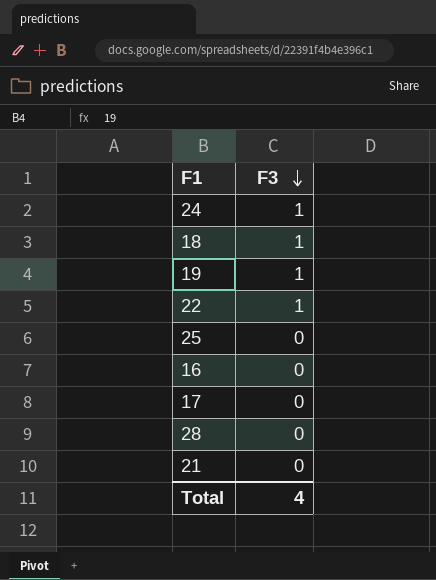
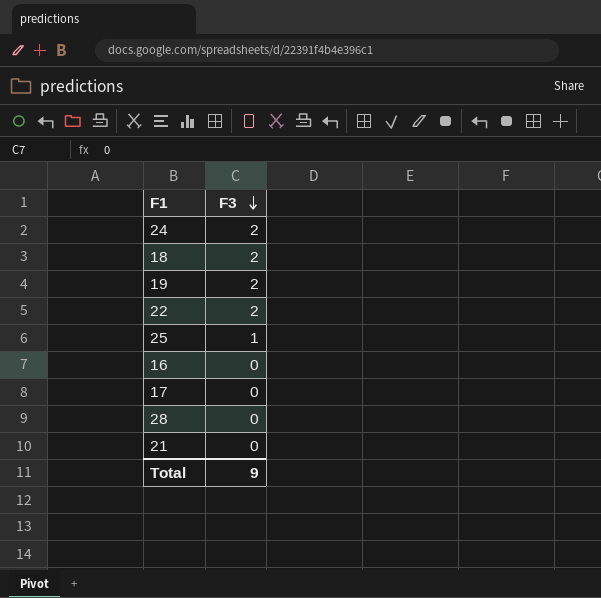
24 | F3: 1 -> 2
18 | F3: 1 -> 2
19 | F3: 1 -> 2
22 | F3: 1 -> 2
25 | F3: 0 -> 1
Total | F3: 4 -> 9

